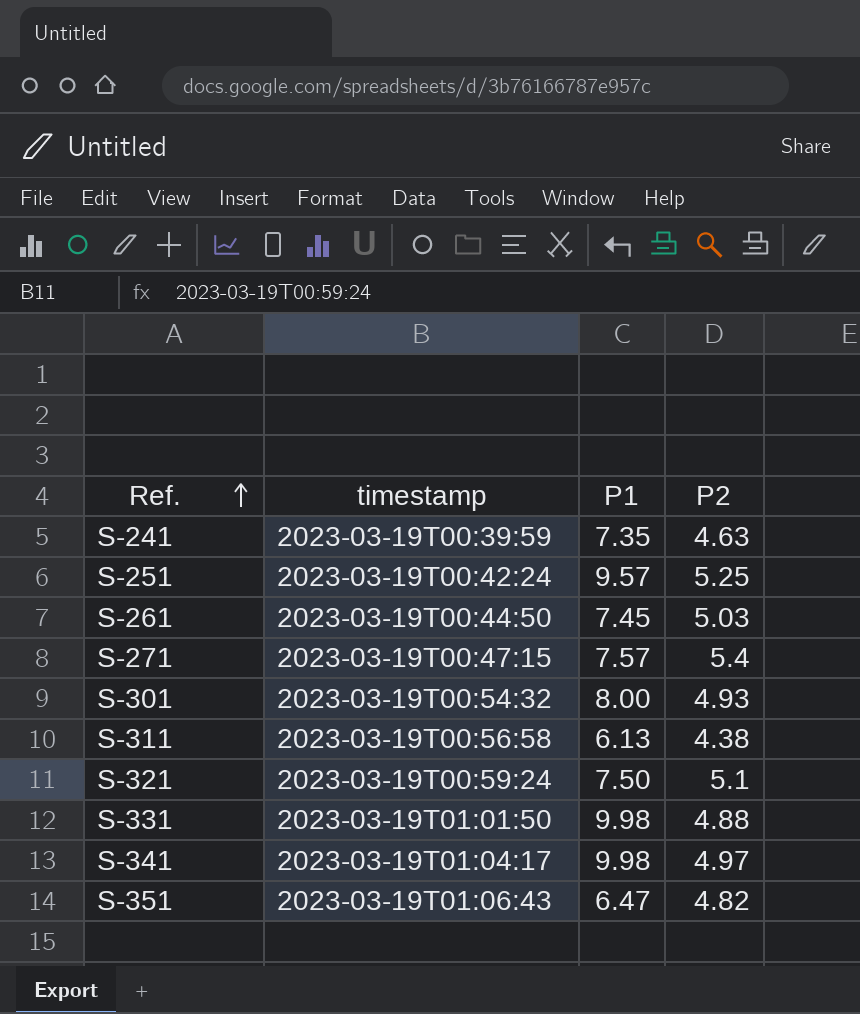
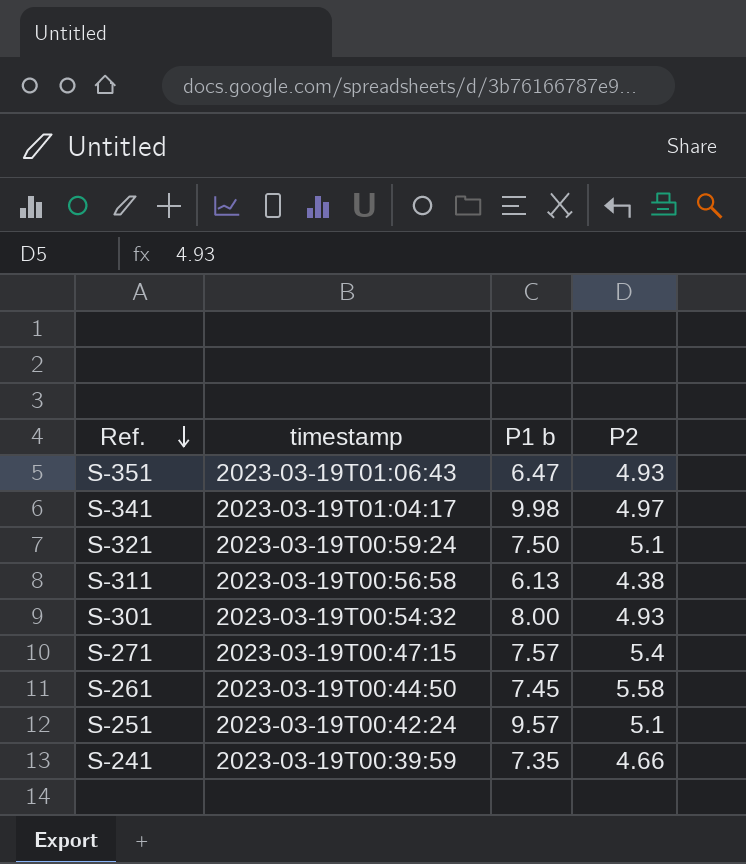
row order: Ref. ascending -> Ref. descending
column name: P1 -> P1 b
row S-331: 2023-03-19T01:01:50 | 9.98 | 4.88 -> none
S-351 | P2: 4.82 -> 4.93
S-261 | P2: 5.03 -> 5.58
S-251 | P2: 5.25 -> 5.1
S-241 | P2: 4.63 -> 4.66

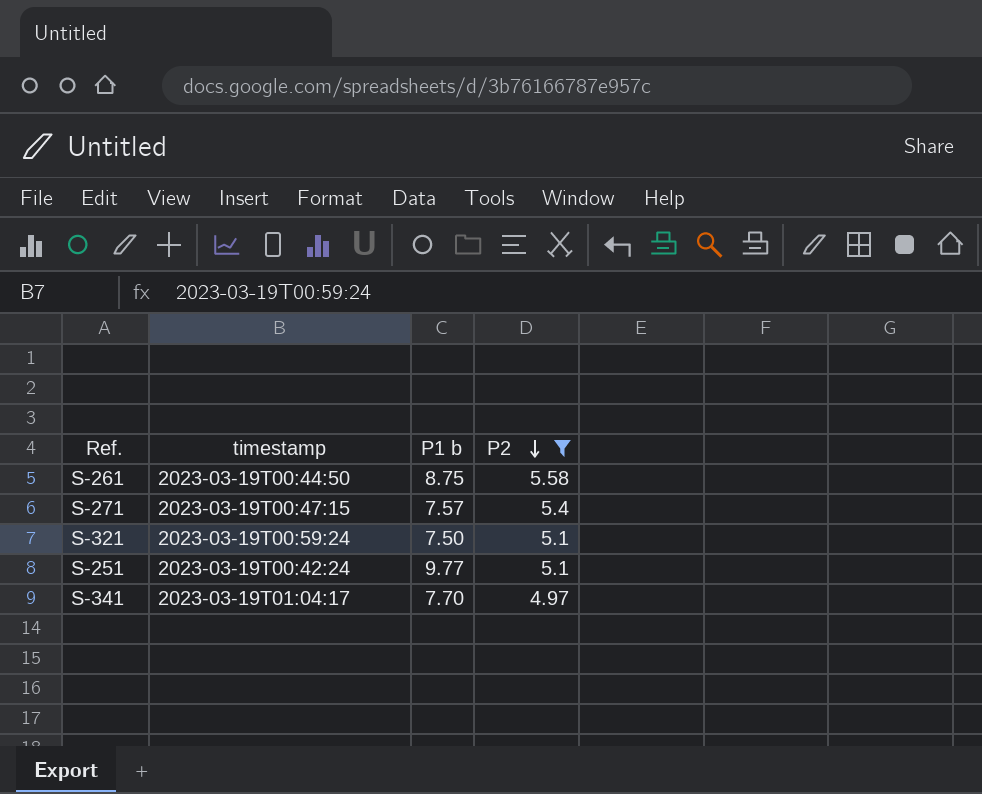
filter: none -> P2 >= 4.97
row order: Ref. descending -> P2 descending
S-261 | P1 b: 7.45 -> 8.75
S-251 | P1 b: 9.57 -> 9.77
S-341 | P1 b: 9.98 -> 7.70

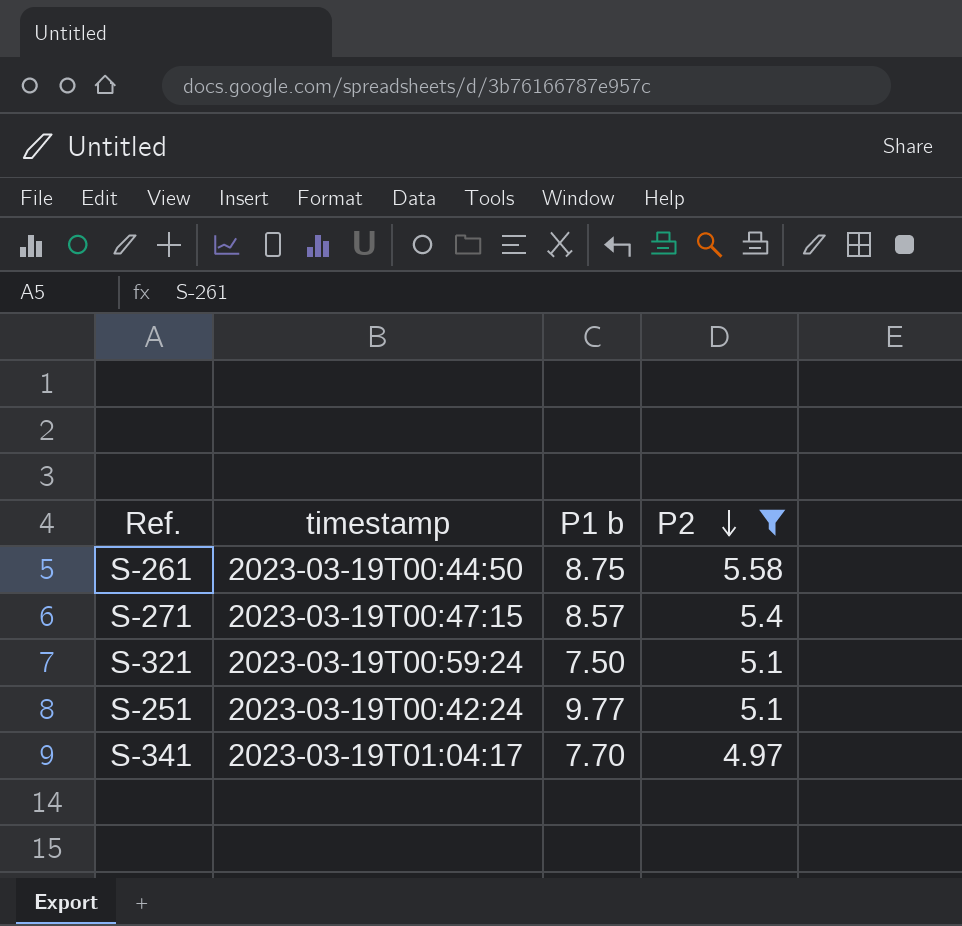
S-271 | P1 b: 7.57 -> 8.57

